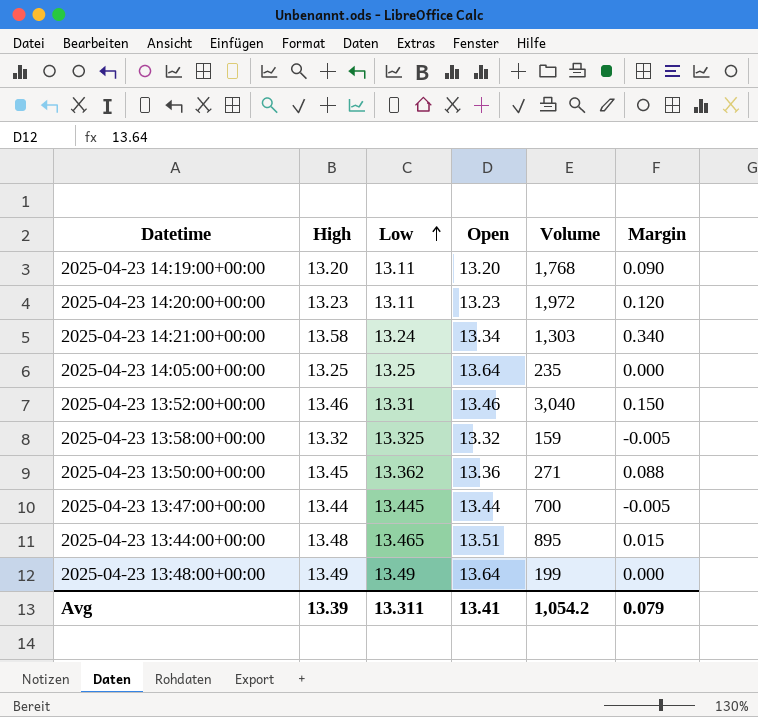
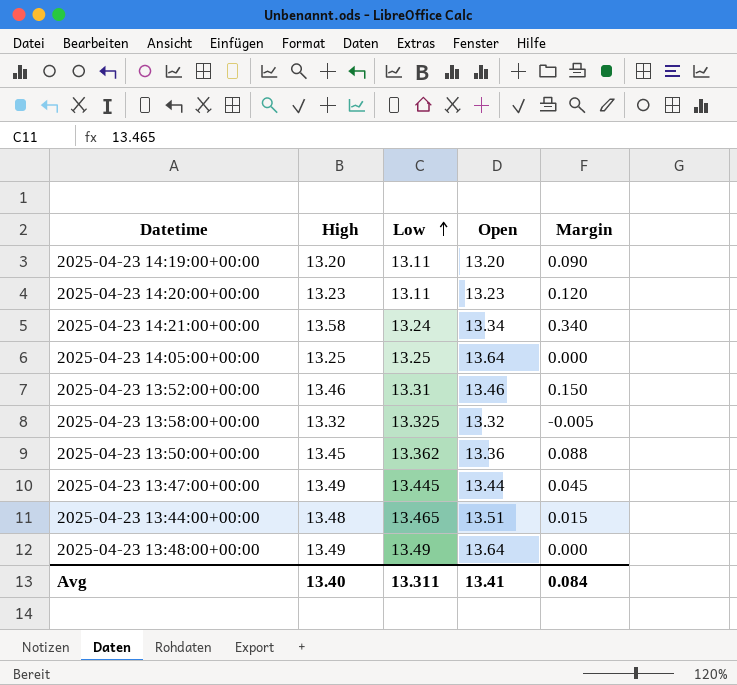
column Volume | position: 5 -> none
2025-04-23 13:47:00+00:00 | High: 13.44 -> 13.49
2025-04-23 13:47:00+00:00 | Margin: -0.005 -> 0.045
Avg | High: 13.39 -> 13.40
Avg | Margin: 0.079 -> 0.084

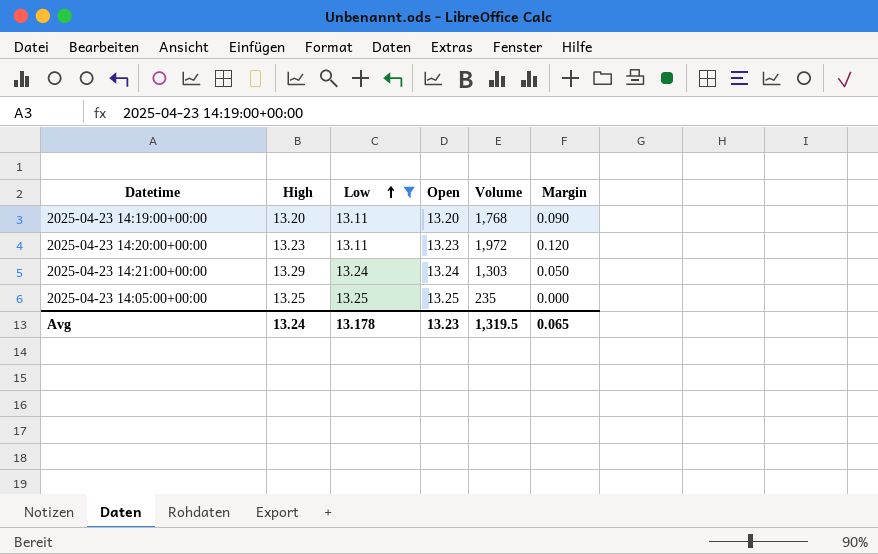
filter: none -> Low <= 13.25
column Volume | position: none -> 5
2025-04-23 14:21:00+00:00 | High: 13.58 -> 13.29
2025-04-23 14:21:00+00:00 | Open: 13.34 -> 13.24
2025-04-23 14:21:00+00:00 | Margin: 0.340 -> 0.050
2025-04-23 14:05:00+00:00 | Open: 13.64 -> 13.25
Avg | High: 13.40 -> 13.24
Avg | Low: 13.311 -> 13.178
Avg | Open: 13.41 -> 13.23
Avg | Margin: 0.084 -> 0.065

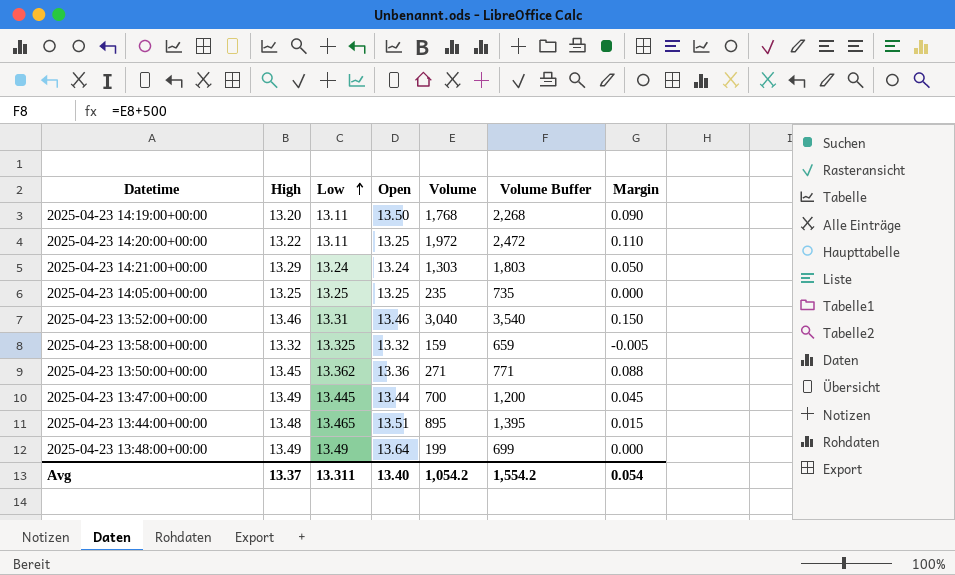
filter: Low <= 13.25 -> none
column Volume Buffer | formula: none -> [Volume] + 500
2025-04-23 14:19:00+00:00 | Open: 13.20 -> 13.50
2025-04-23 14:20:00+00:00 | High: 13.23 -> 13.22
2025-04-23 14:20:00+00:00 | Open: 13.23 -> 13.25
2025-04-23 14:20:00+00:00 | Margin: 0.120 -> 0.110
Avg | High: 13.24 -> 13.37
Avg | Low: 13.178 -> 13.311
Avg | Open: 13.23 -> 13.40
Avg | Volume: 1,319.5 -> 1,054.2
Avg | Margin: 0.065 -> 0.054

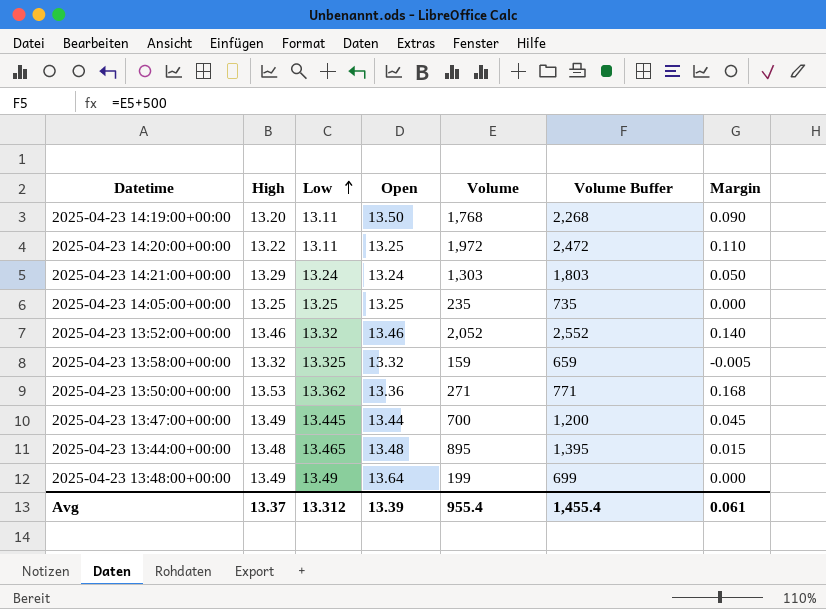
2025-04-23 13:52:00+00:00 | Low: 13.31 -> 13.32
2025-04-23 13:52:00+00:00 | Volume: 3,040 -> 2,052
2025-04-23 13:52:00+00:00 | Volume Buffer: 3,540 -> 2,552
2025-04-23 13:52:00+00:00 | Margin: 0.150 -> 0.140
2025-04-23 13:50:00+00:00 | High: 13.45 -> 13.53
2025-04-23 13:50:00+00:00 | Margin: 0.088 -> 0.168
2025-04-23 13:44:00+00:00 | Open: 13.51 -> 13.48
Avg | Low: 13.311 -> 13.312
Avg | Open: 13.40 -> 13.39
Avg | Volume: 1,054.2 -> 955.4
Avg | Volume Buffer: 1,554.2 -> 1,455.4
Avg | Margin: 0.054 -> 0.061

